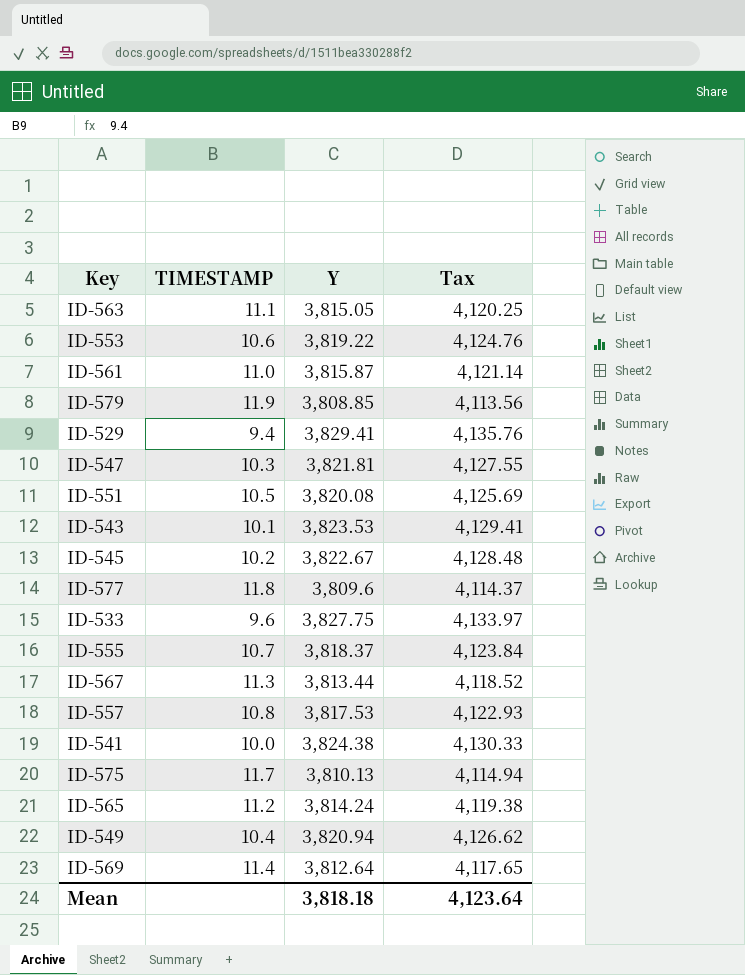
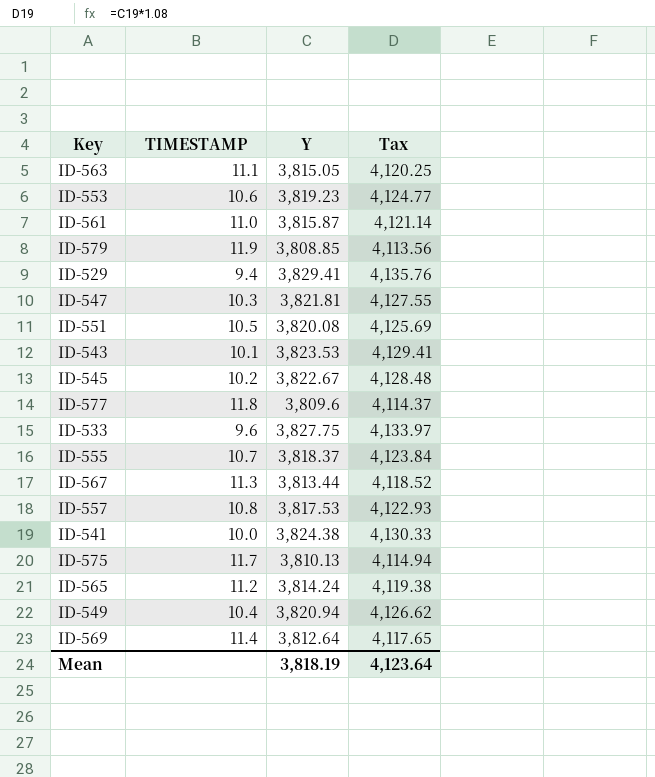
ID-553 | Y: 3,819.22 -> 3,819.23
ID-553 | Tax: 4,124.76 -> 4,124.77
Mean | Y: 3,818.18 -> 3,818.19

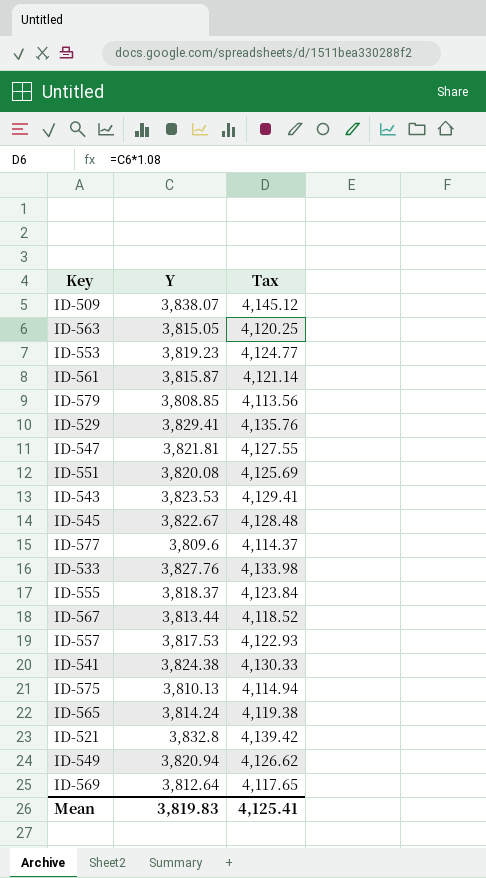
column TIMESTAMP | position: 2 -> none
row ID-509: none -> 3,838.07 | 4,145.12
ID-533 | Y: 3,827.75 -> 3,827.76
ID-533 | Tax: 4,133.97 -> 4,133.98
row ID-521: none -> 3,832.8 | 4,139.42
Mean | Y: 3,818.19 -> 3,819.83
Mean | Tax: 4,123.64 -> 4,125.41

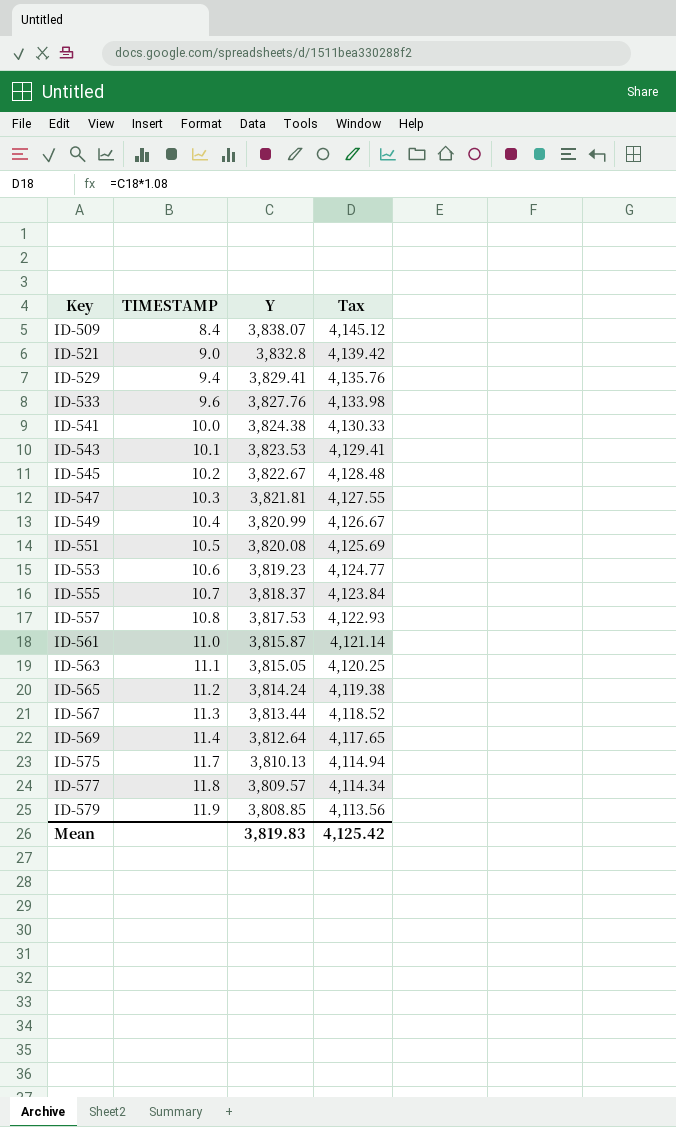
row order: none -> Key ascending
column TIMESTAMP | position: none -> 2
ID-549 | Y: 3,820.94 -> 3,820.99
ID-549 | Tax: 4,126.62 -> 4,126.67
ID-577 | Y: 3,809.6 -> 3,809.57
ID-577 | Tax: 4,114.37 -> 4,114.34
Mean | Tax: 4,125.41 -> 4,125.42

